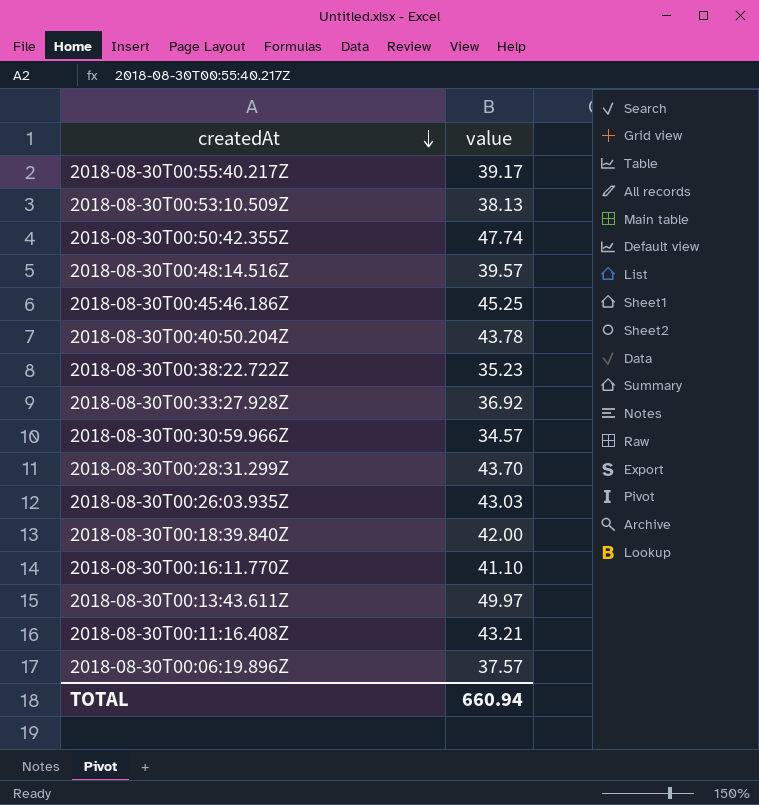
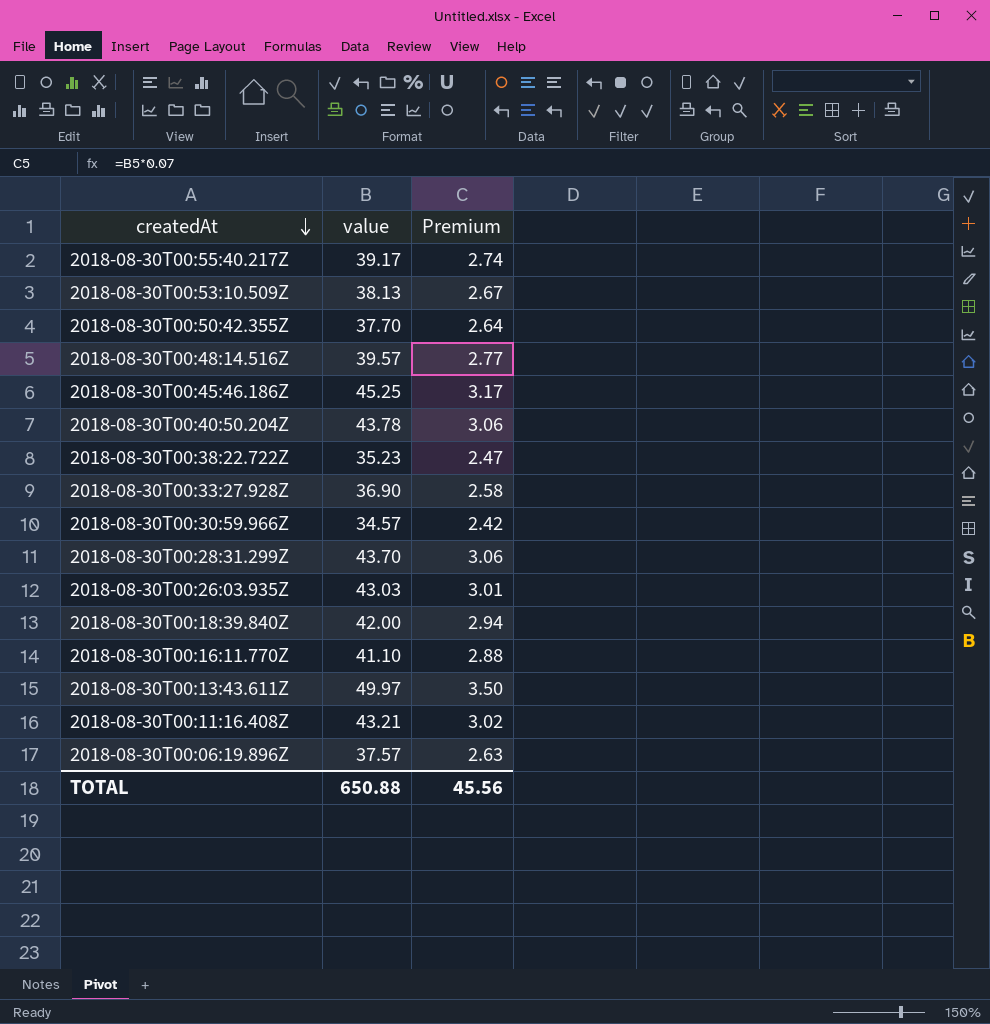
column Premium | formula: none -> [value] * 0.07
2018-08-30T00:50:42.355Z | value: 47.74 -> 37.70
2018-08-30T00:33:27.928Z | value: 36.92 -> 36.90
TOTAL | value: 660.94 -> 650.88

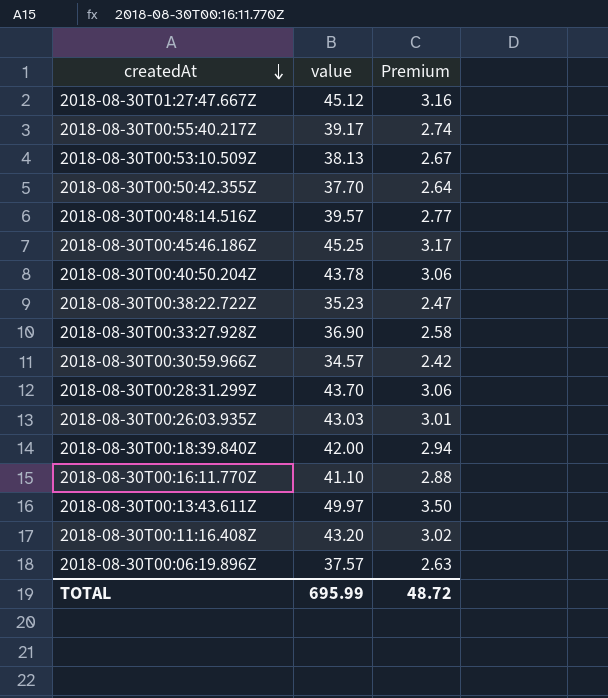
row 2018-08-30T01:27:47.667Z: none -> 45.12 | 3.16
2018-08-30T00:11:16.408Z | value: 43.21 -> 43.20
TOTAL | value: 650.88 -> 695.99
TOTAL | Premium: 45.56 -> 48.72

